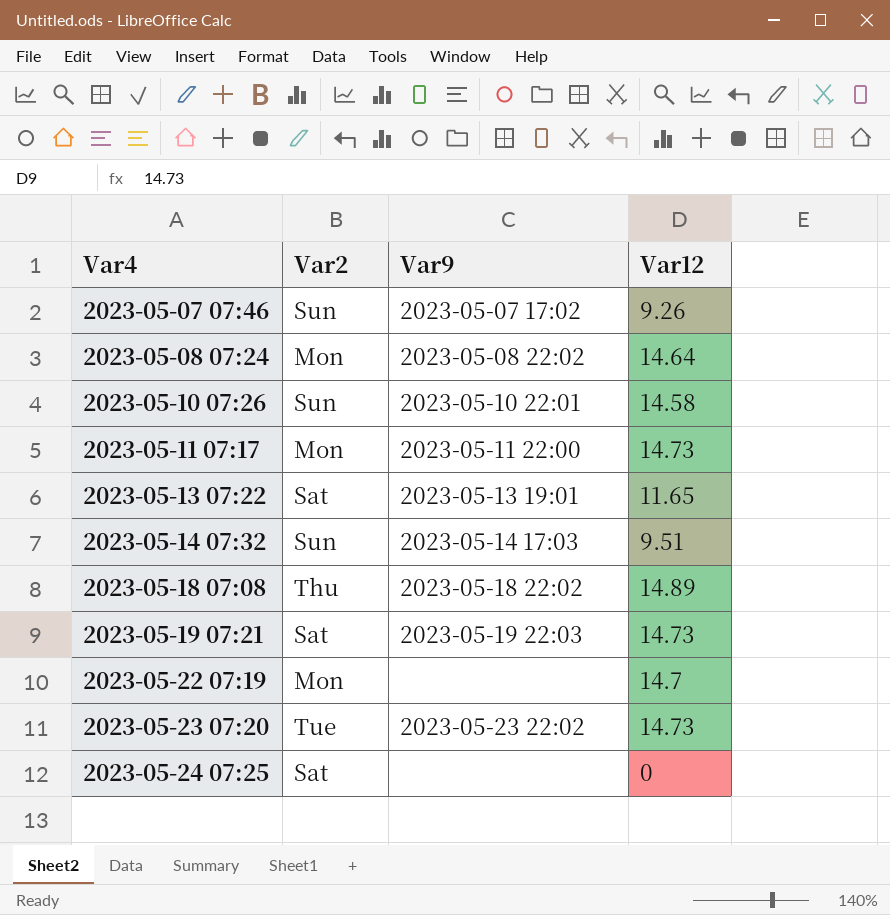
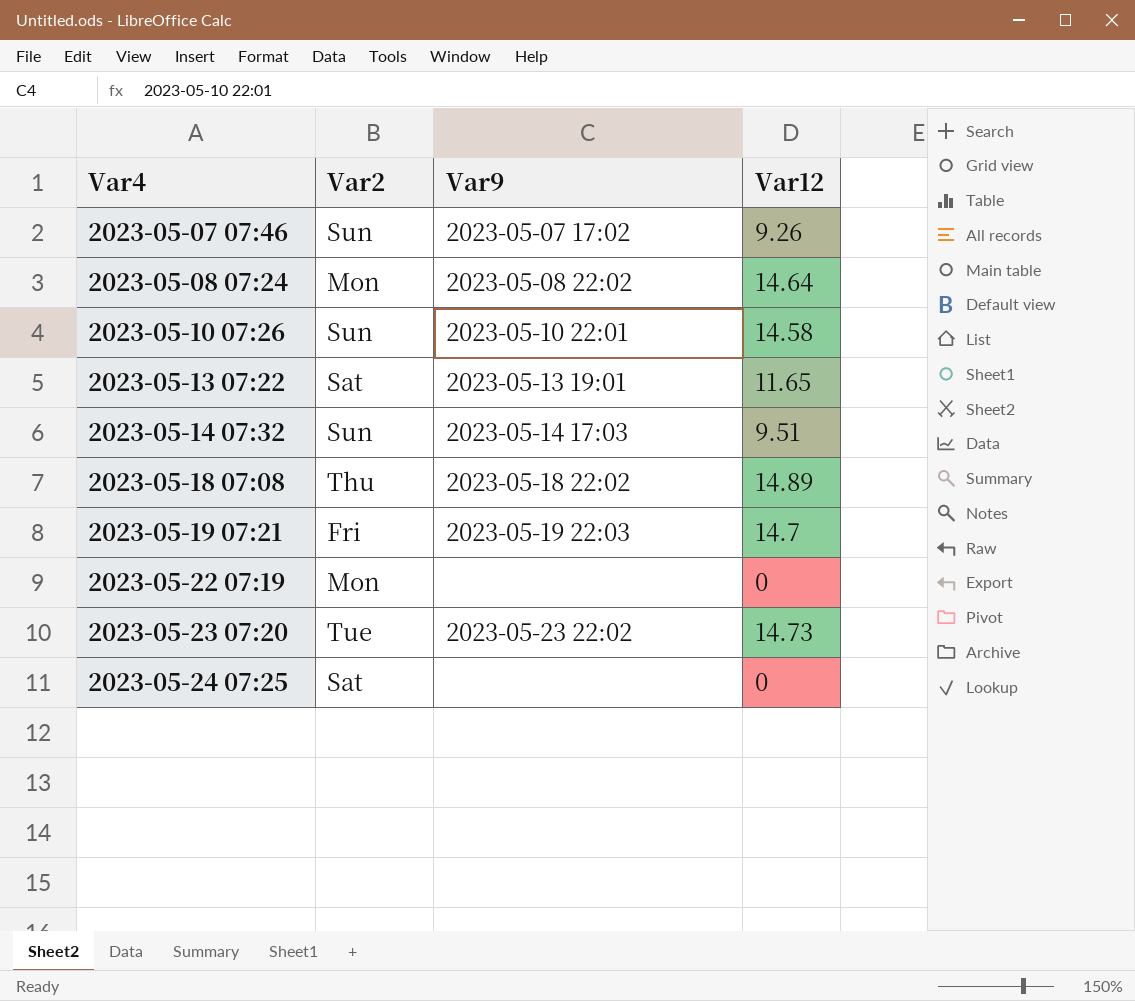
row 2023-05-11 07:17: Mon | 2023-05-11 22:00 | 14.73 -> none
2023-05-19 07:21 | Var2: Sat -> Fri
2023-05-19 07:21 | Var12: 14.73 -> 14.7
2023-05-22 07:19 | Var12: 14.7 -> 0

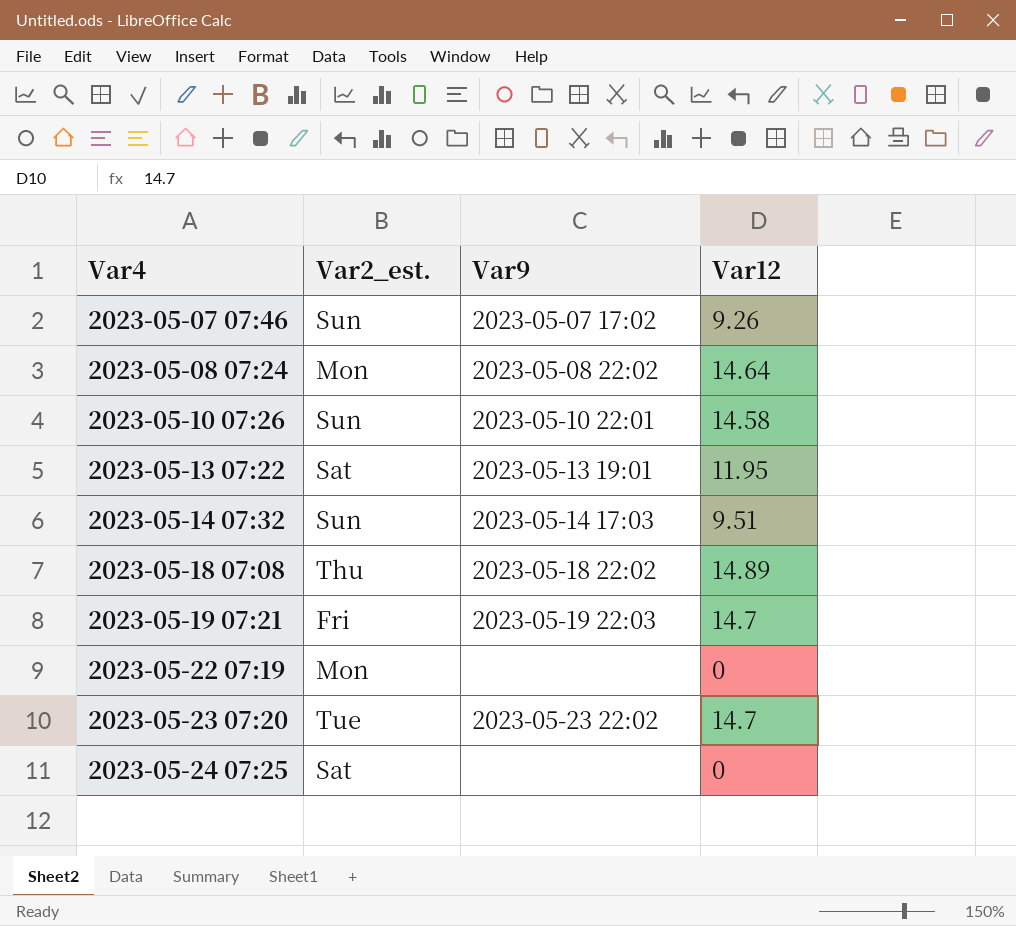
column name: Var2 -> Var2_est.
2023-05-13 07:22 | Var12: 11.65 -> 11.95
2023-05-23 07:20 | Var12: 14.73 -> 14.7

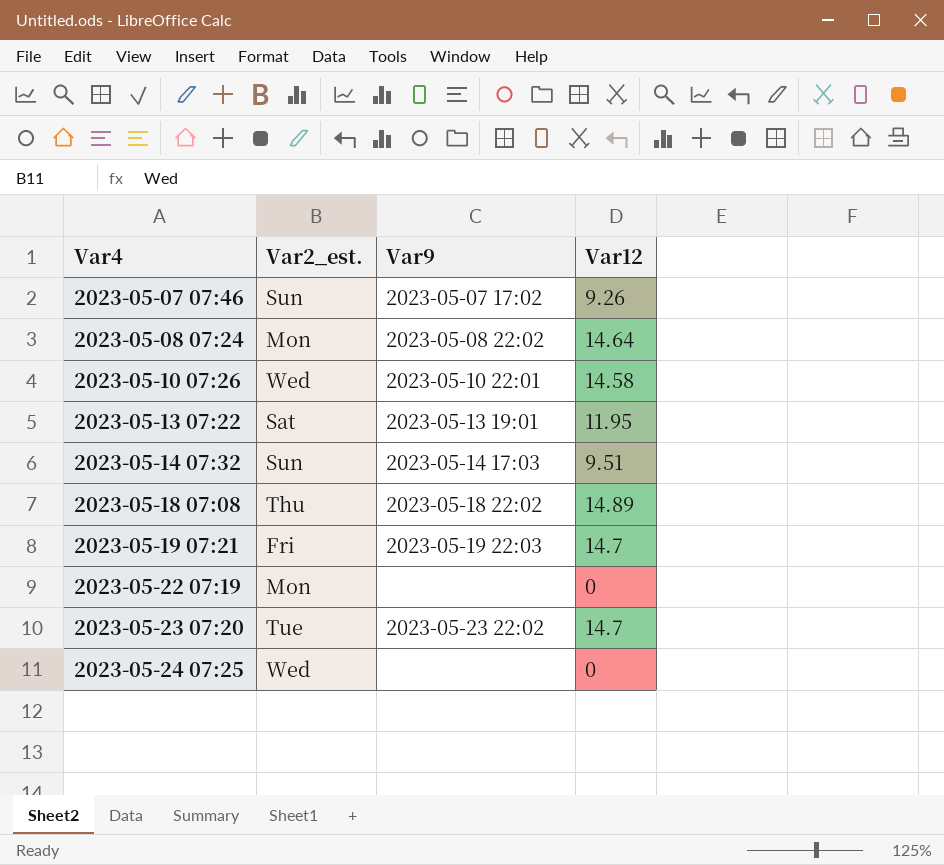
2023-05-10 07:26 | Var2_est.: Sun -> Wed
2023-05-24 07:25 | Var2_est.: Sat -> Wed

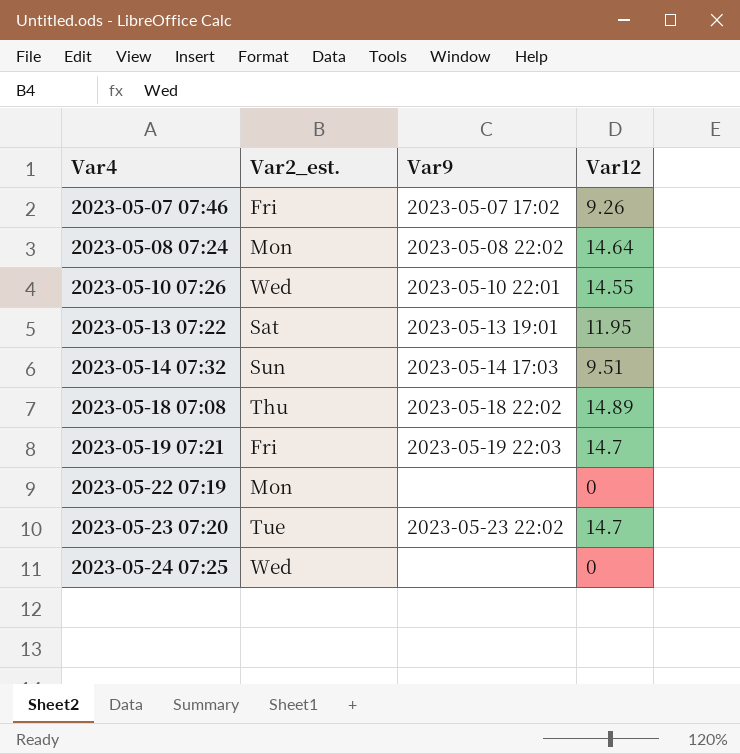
2023-05-07 07:46 | Var2_est.: Sun -> Fri
2023-05-10 07:26 | Var12: 14.58 -> 14.55

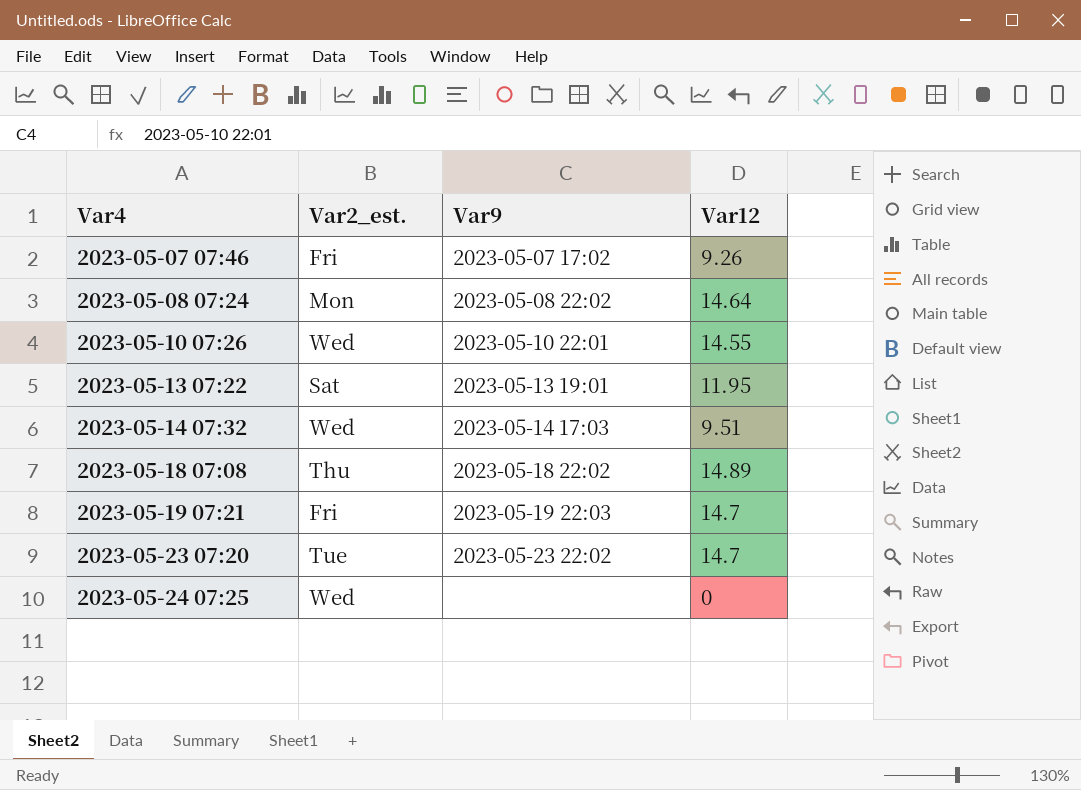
row 2023-05-22 07:19: Mon | none | 0 -> none
2023-05-14 07:32 | Var2_est.: Sun -> Wed

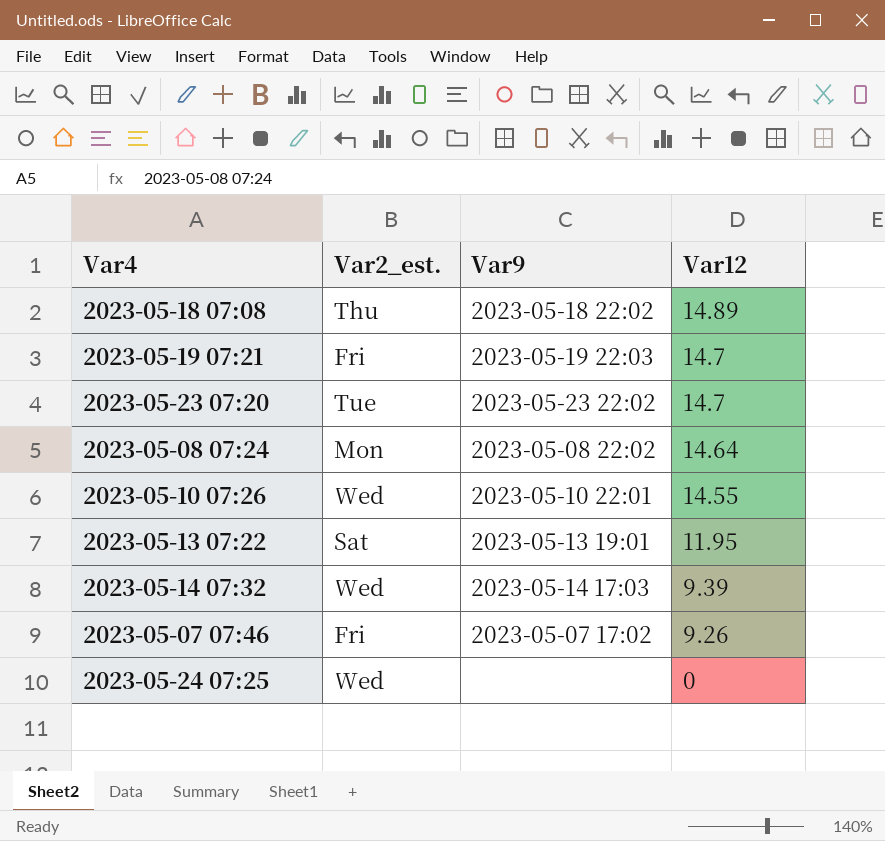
row order: Var4 ascending -> Var12 descending
2023-05-14 07:32 | Var12: 9.51 -> 9.39

